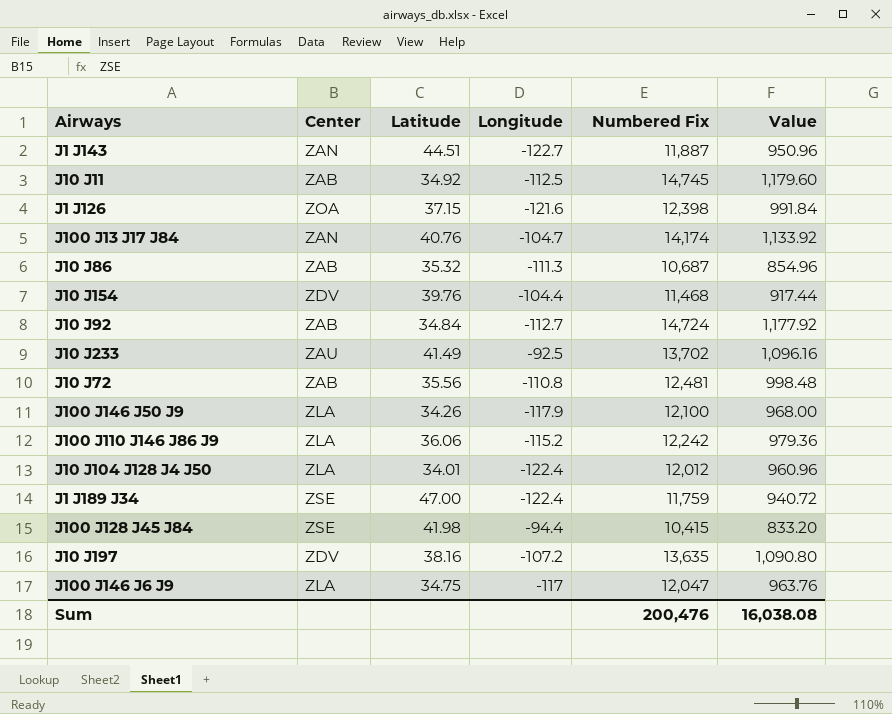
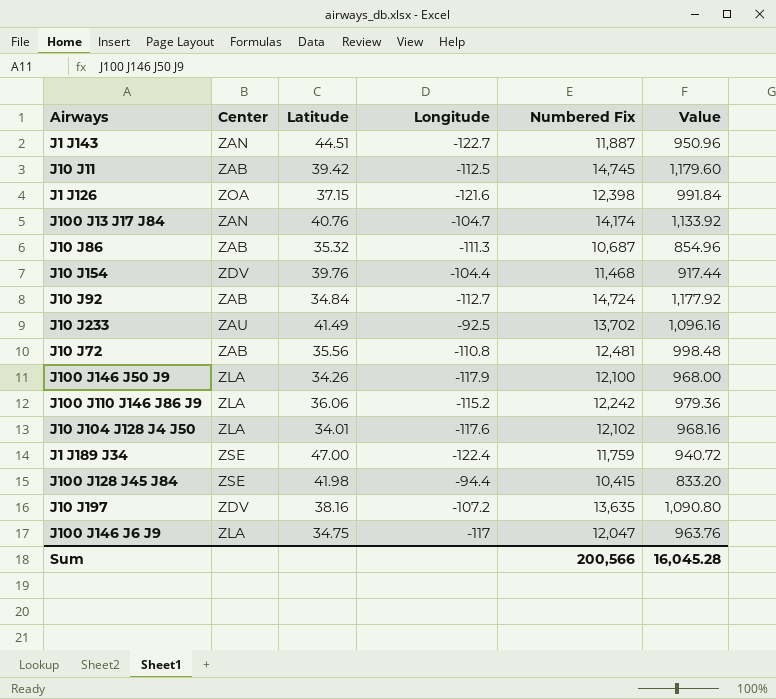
J10 J11 | Latitude: 34.92 -> 39.42
J10 J104 J128 J4 J50 | Longitude: -122.4 -> -117.6
J10 J104 J128 J4 J50 | Numbered Fix: 12,012 -> 12,102
J10 J104 J128 J4 J50 | Value: 960.96 -> 968.16
Sum | Numbered Fix: 200,476 -> 200,566
Sum | Value: 16,038.08 -> 16,045.28

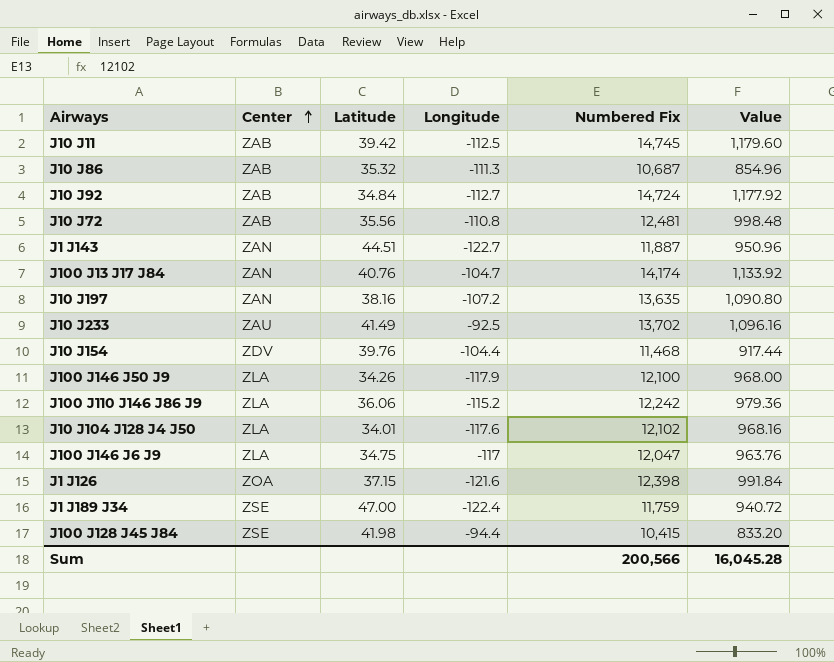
row order: none -> Center ascending
J10 J197 | Center: ZDV -> ZAN

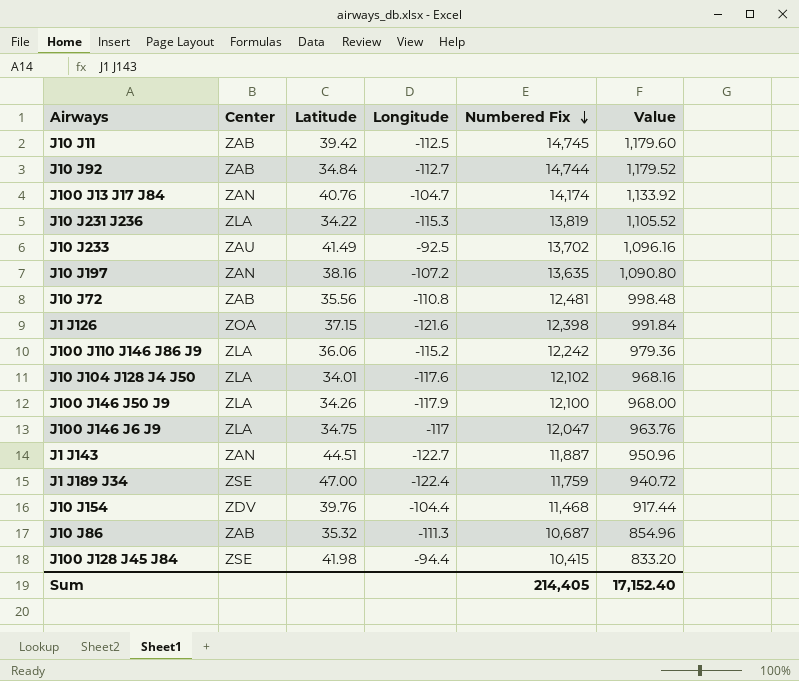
row order: Center ascending -> Numbered Fix descending
J10 J92 | Numbered Fix: 14,724 -> 14,744
J10 J92 | Value: 1,177.92 -> 1,179.52
row J10 J231 J236: none -> ZLA | 34.22 | -115.3 | 13,819 | 1,105.52
Sum | Numbered Fix: 200,566 -> 214,405
Sum | Value: 16,045.28 -> 17,152.40

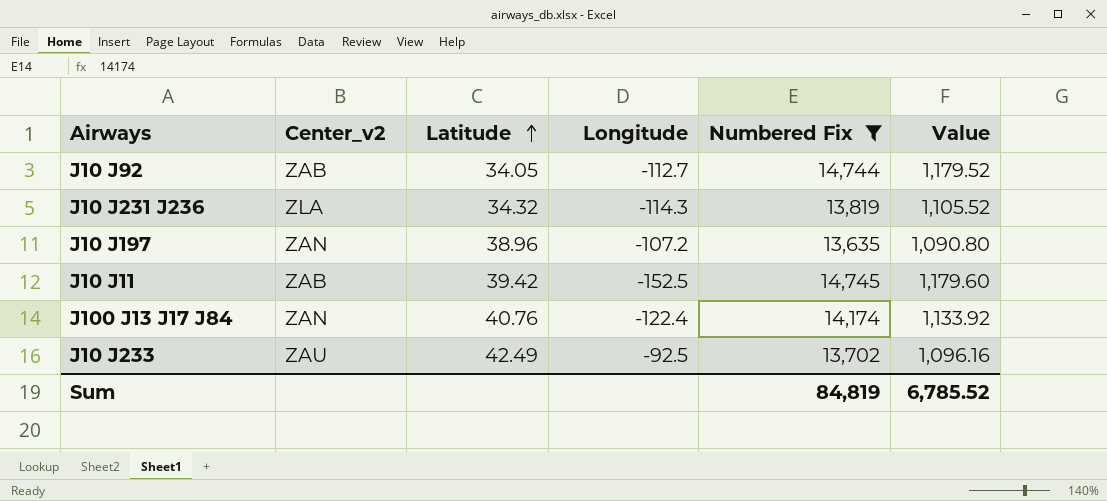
filter: none -> Numbered Fix >= 13,635
row order: Numbered Fix descending -> Latitude ascending
column name: Center -> Center_v2
J10 J92 | Latitude: 34.84 -> 34.05
J10 J231 J236 | Latitude: 34.22 -> 34.32
J10 J231 J236 | Longitude: -115.3 -> -114.3
J10 J197 | Latitude: 38.16 -> 38.96
J10 J11 | Longitude: -112.5 -> -152.5
J100 J13 J17 J84 | Longitude: -104.7 -> -122.4
J10 J233 | Latitude: 41.49 -> 42.49
Sum | Numbered Fix: 214,405 -> 84,819
Sum | Value: 17,152.40 -> 6,785.52

